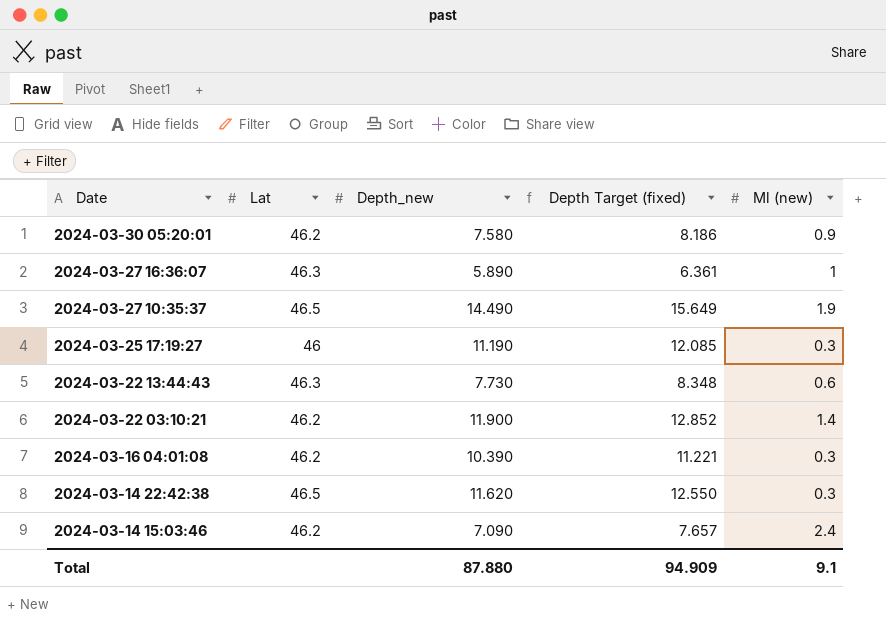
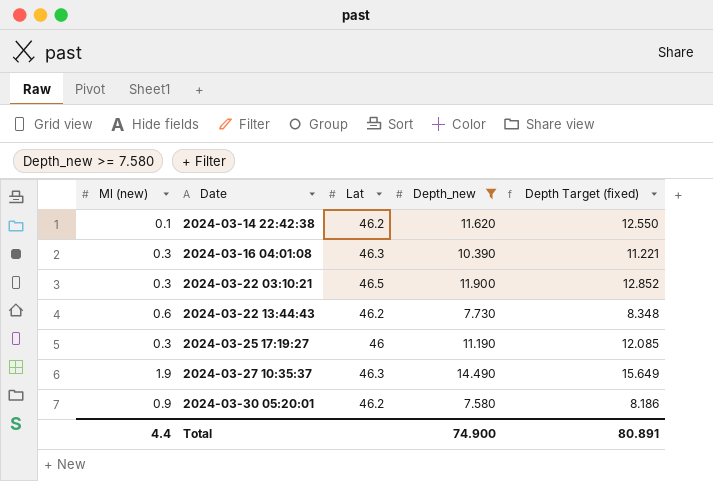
filter: none -> Depth_new >= 7.580
row order: Date descending -> Date ascending
column Ml (new) | position: 5 -> 1
2024-03-14 22:42:38 | Ml (new): 0.3 -> 0.1
2024-03-14 22:42:38 | Lat: 46.5 -> 46.2
2024-03-16 04:01:08 | Lat: 46.2 -> 46.3
2024-03-22 03:10:21 | Ml (new): 1.4 -> 0.3
2024-03-22 03:10:21 | Lat: 46.2 -> 46.5
2024-03-22 13:44:43 | Lat: 46.3 -> 46.2
2024-03-27 10:35:37 | Lat: 46.5 -> 46.3
Total | Ml (new): 9.1 -> 4.4
Total | Depth_new: 87.880 -> 74.900
Total | Depth Target (fixed): 94.909 -> 80.891

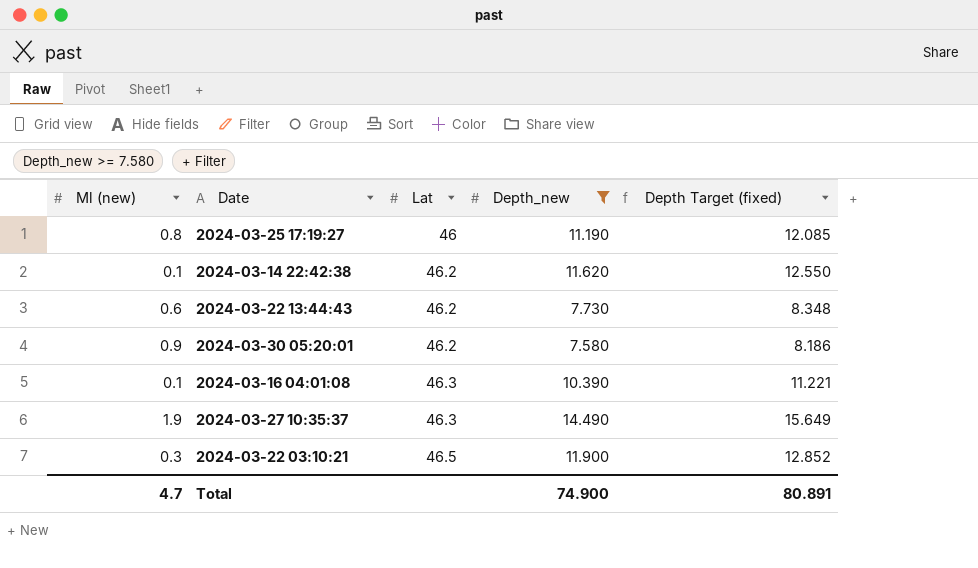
row order: Date ascending -> Lat ascending
2024-03-25 17:19:27 | Ml (new): 0.3 -> 0.8
2024-03-16 04:01:08 | Ml (new): 0.3 -> 0.1
Total | Ml (new): 4.4 -> 4.7

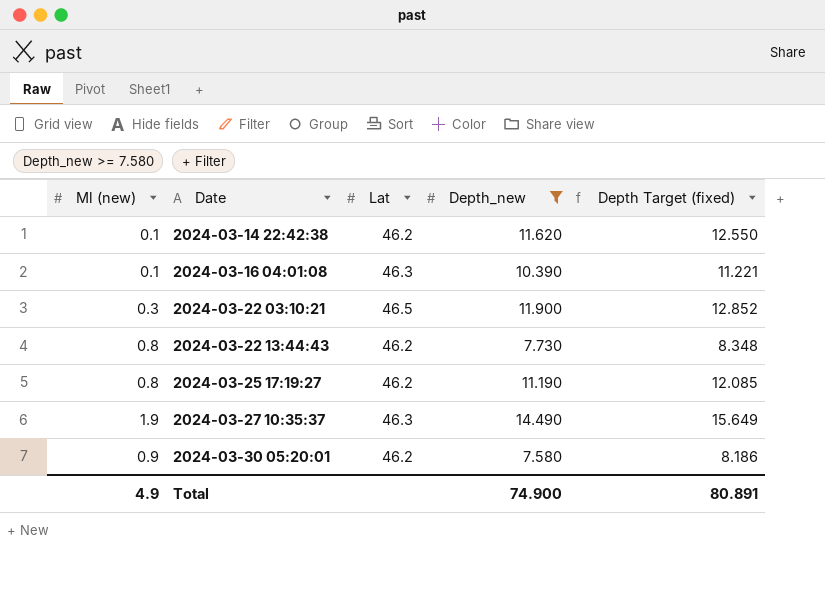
row order: Lat ascending -> Date ascending
2024-03-22 13:44:43 | Ml (new): 0.6 -> 0.8
2024-03-25 17:19:27 | Lat: 46 -> 46.2
Total | Ml (new): 4.7 -> 4.9

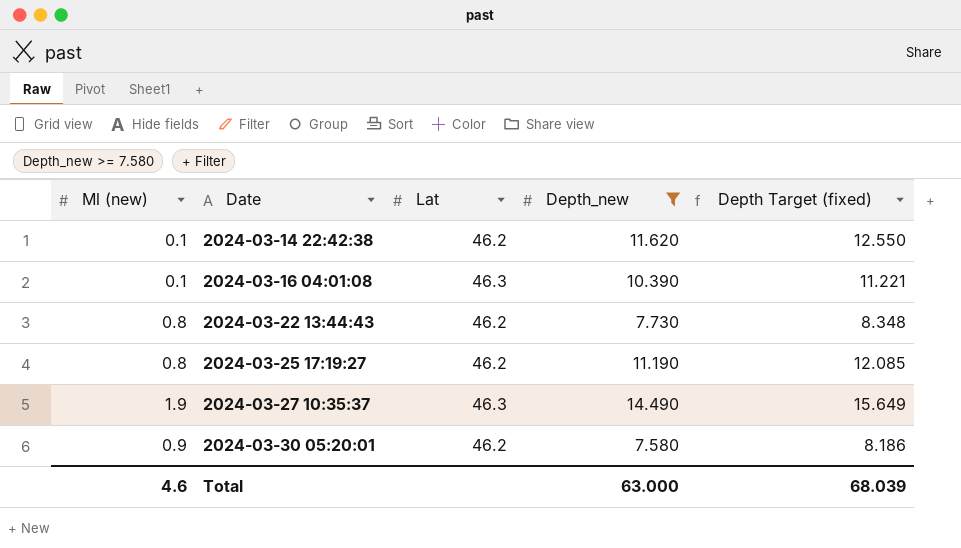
row 2024-03-22 03:10:21: 0.3 | 46.5 | 11.900 | 12.852 -> none
Total | Ml (new): 4.9 -> 4.6
Total | Depth_new: 74.900 -> 63.000
Total | Depth Target (fixed): 80.891 -> 68.039

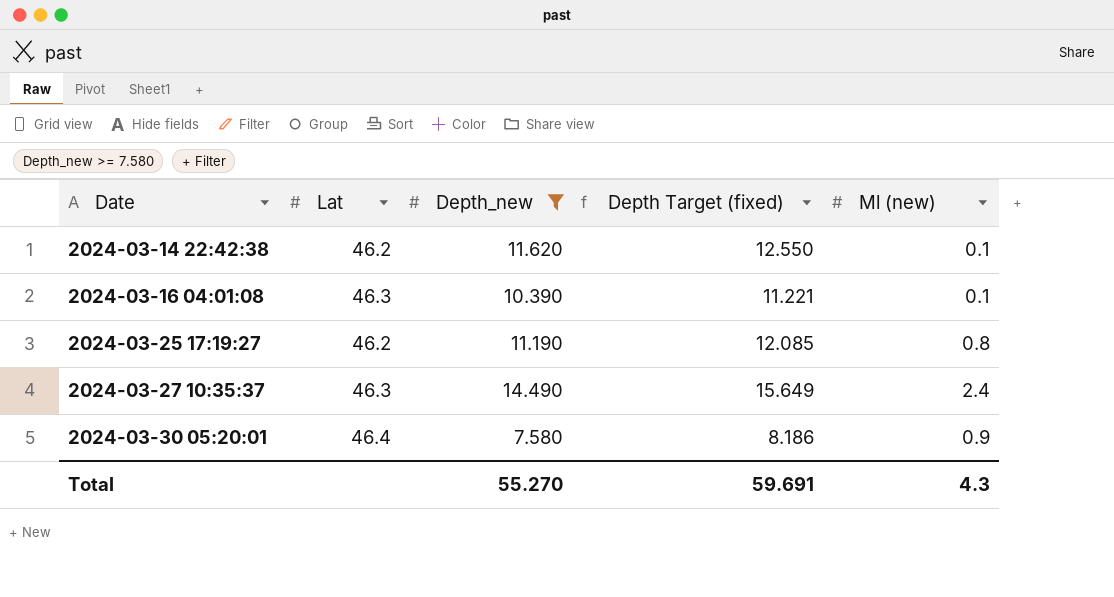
column Ml (new) | position: 1 -> 5
row 2024-03-22 13:44:43: 0.8 | 46.2 | 7.730 | 8.348 -> none
2024-03-27 10:35:37 | Ml (new): 1.9 -> 2.4
2024-03-30 05:20:01 | Lat: 46.2 -> 46.4
Total | Depth_new: 63.000 -> 55.270
Total | Depth Target (fixed): 68.039 -> 59.691
Total | Ml (new): 4.6 -> 4.3

